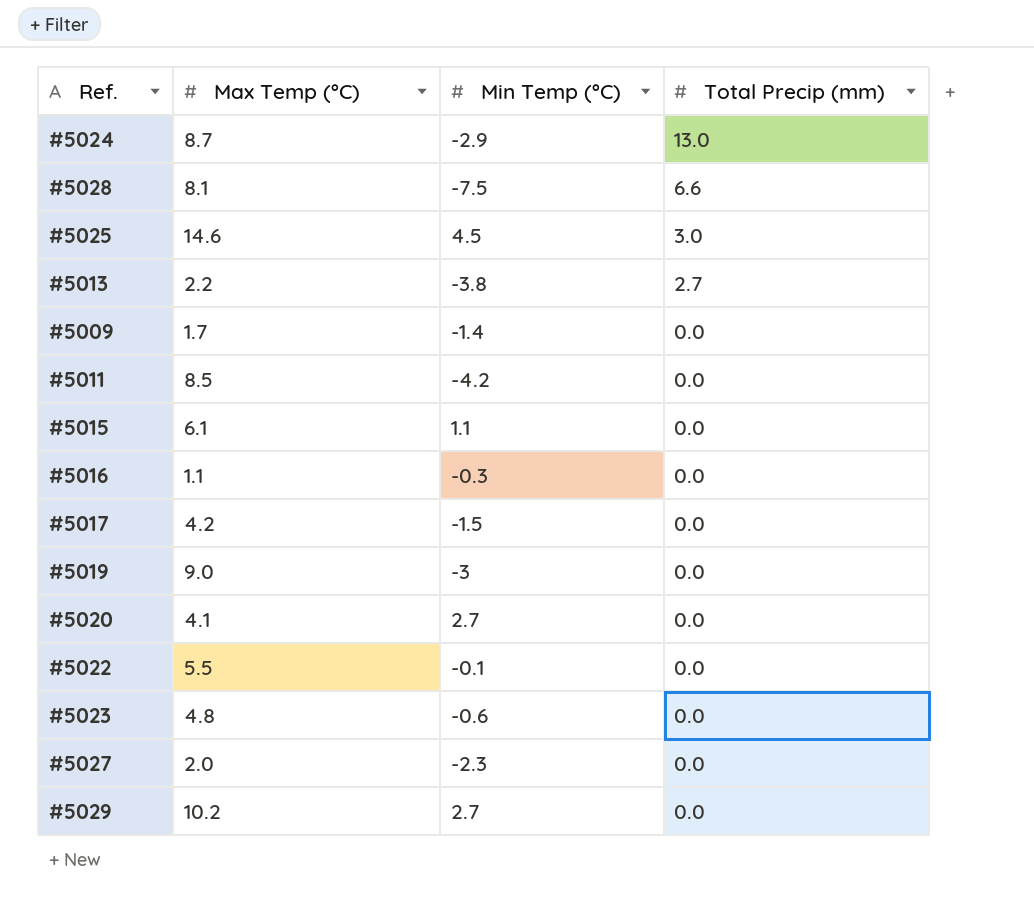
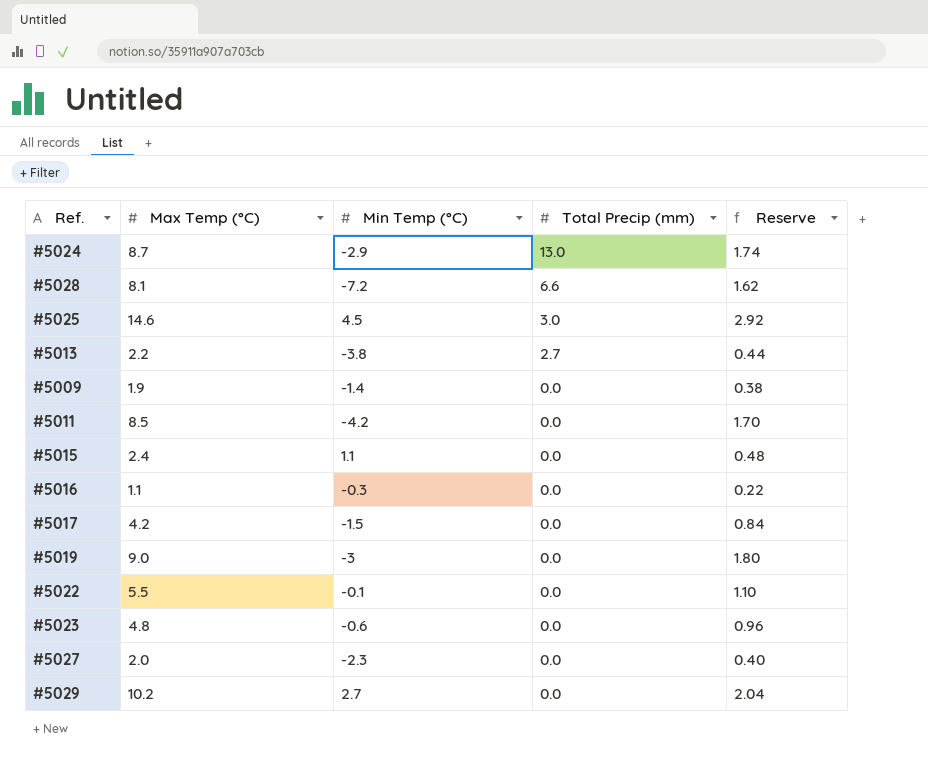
column Reserve | formula: none -> [Max Temp (°C)] * 0.2
row #5020: 4.1 | 2.7 | 0.0 -> none
#5028 | Min Temp (°C): -7.5 -> -7.2
#5009 | Max Temp (°C): 1.7 -> 1.9
#5015 | Max Temp (°C): 6.1 -> 2.4

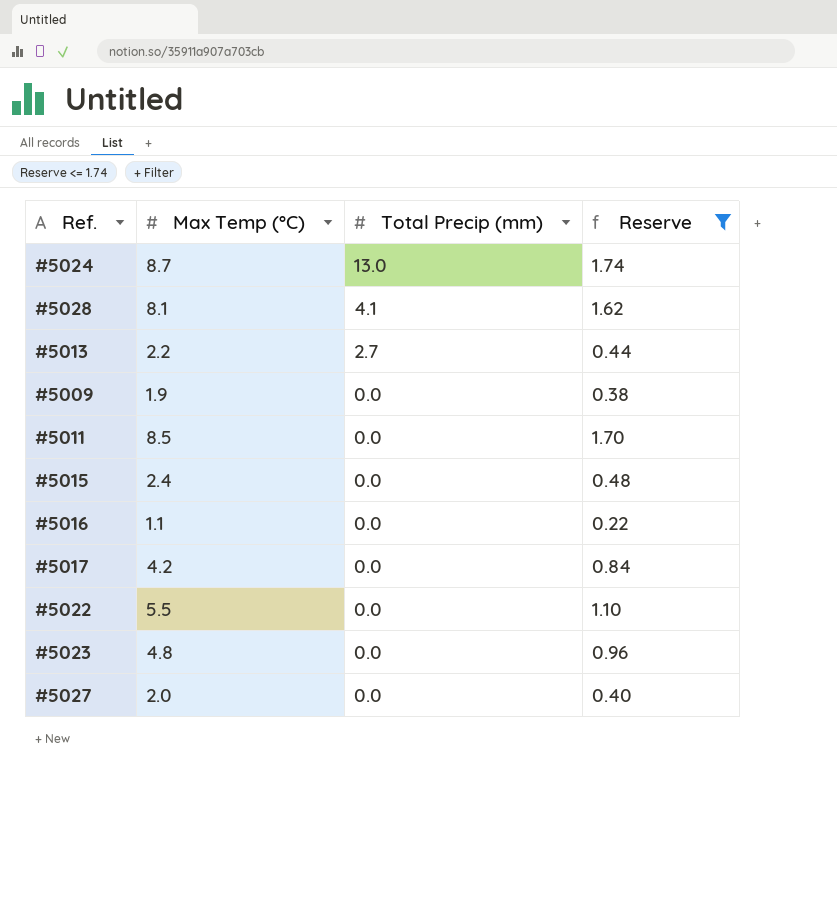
filter: none -> Reserve <= 1.74
column Min Temp (°C) | position: 3 -> none
#5028 | Total Precip (mm): 6.6 -> 4.1

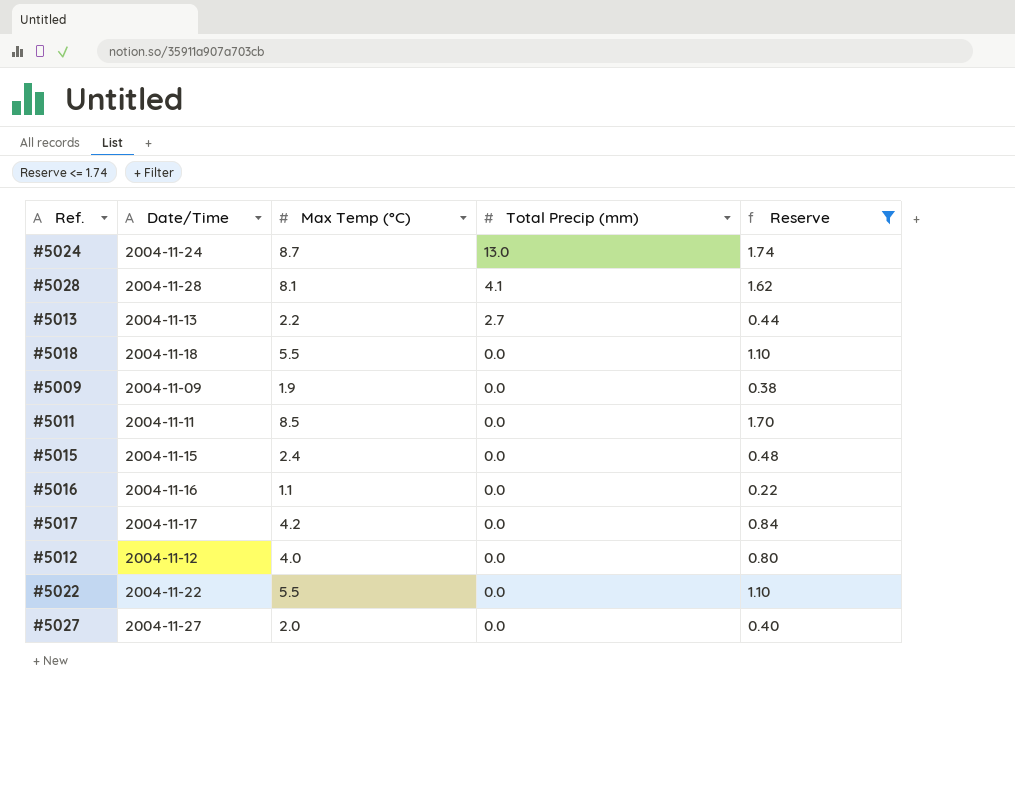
column Date/Time | position: none -> 2
row #5023: 4.8 | 0.0 | 0.96 -> none
row #5018: none -> 2004-11-18 | 5.5 | 0.0 | 1.10
row #5012: none -> 2004-11-12 | 4.0 | 0.0 | 0.80

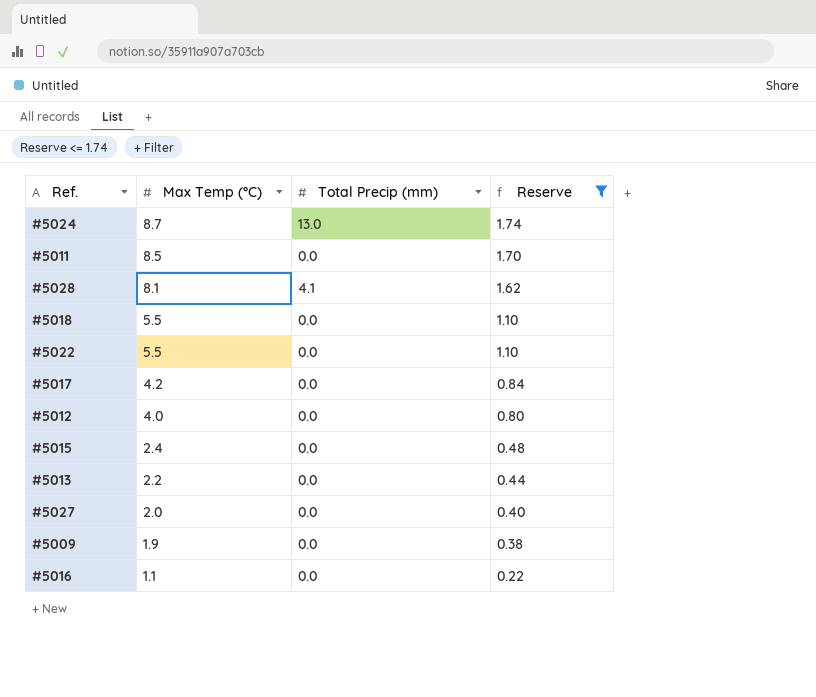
row order: Total Precip (mm) descending -> Max Temp (°C) descending
column Date/Time | position: 2 -> none
#5013 | Total Precip (mm): 2.7 -> 0.0

